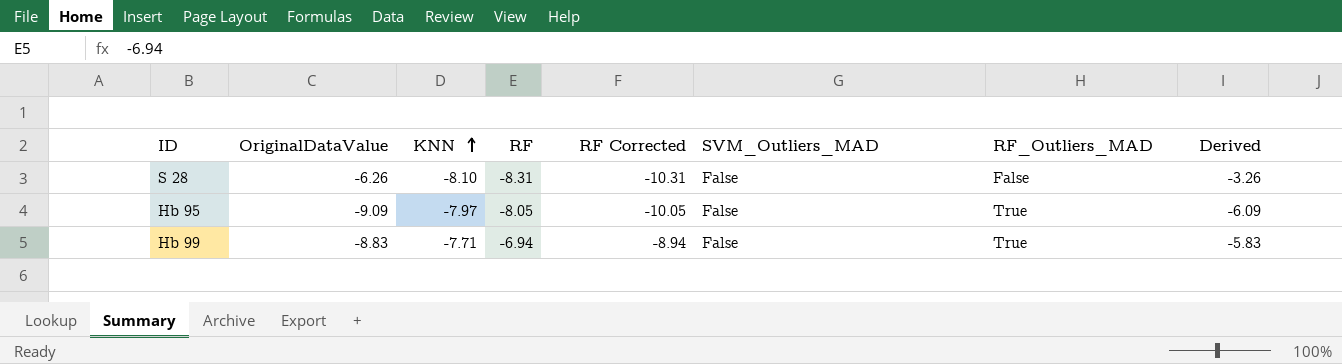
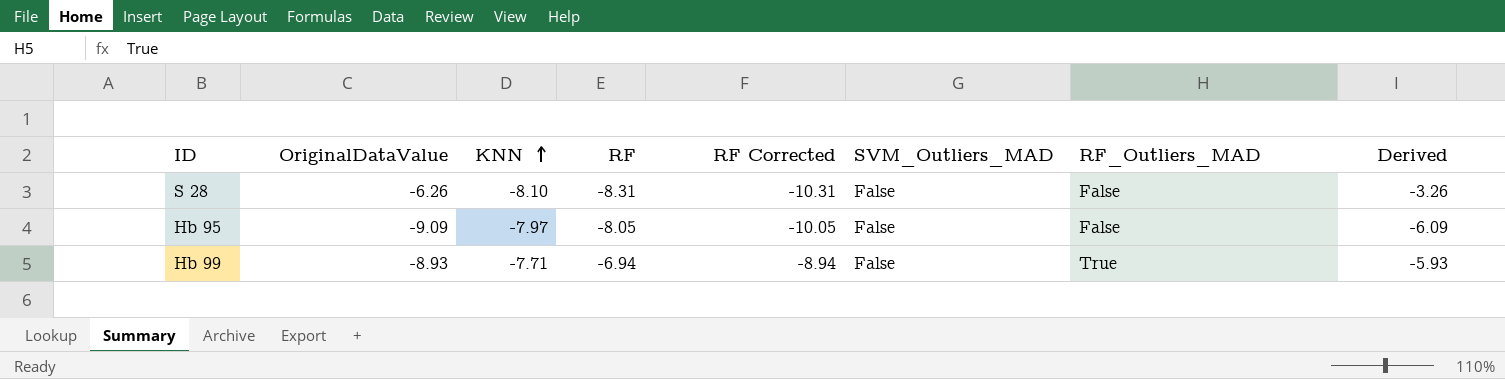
Hb 95 | RF_Outliers_MAD: True -> False
Hb 99 | OriginalDataValue: -8.83 -> -8.93
Hb 99 | Derived: -5.83 -> -5.93

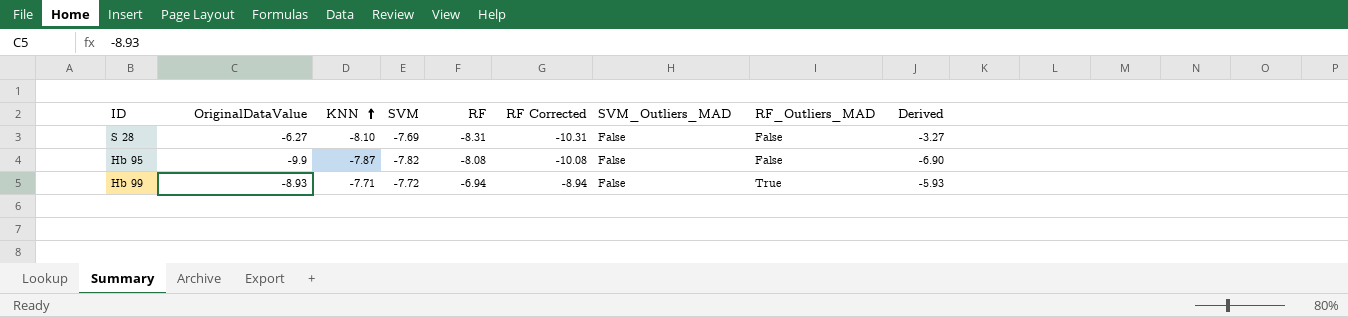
column SVM | position: none -> 4
S 28 | OriginalDataValue: -6.26 -> -6.27
S 28 | Derived: -3.26 -> -3.27
Hb 95 | OriginalDataValue: -9.09 -> -9.9
Hb 95 | KNN: -7.97 -> -7.87
Hb 95 | RF: -8.05 -> -8.08
Hb 95 | RF Corrected: -10.05 -> -10.08
Hb 95 | Derived: -6.09 -> -6.90

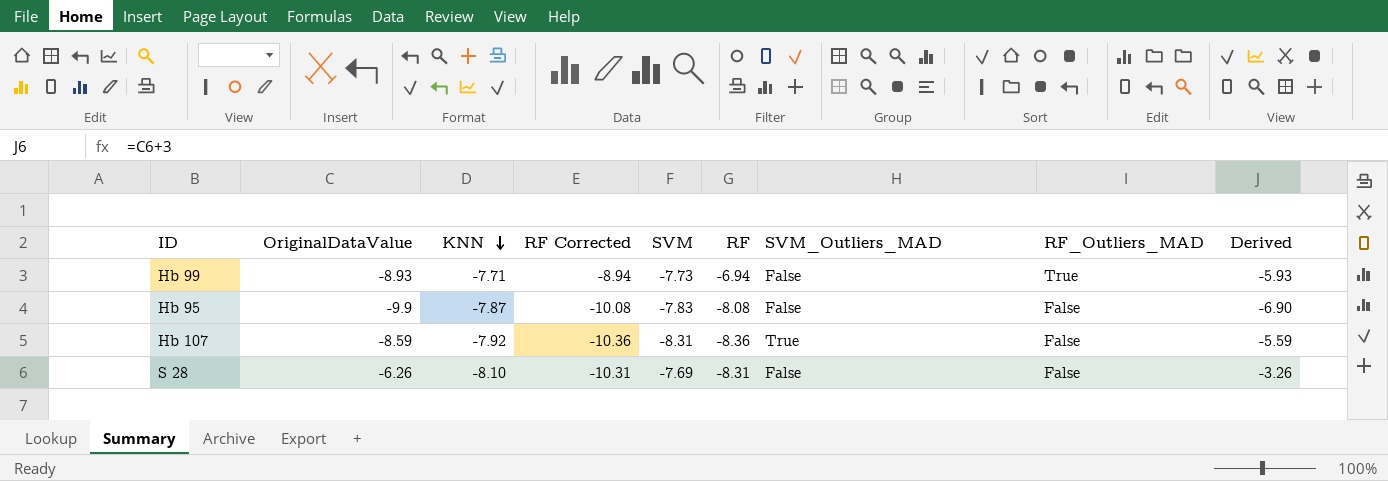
row order: KNN ascending -> KNN descending
column RF Corrected | position: 6 -> 4
Hb 99 | SVM: -7.72 -> -7.73
Hb 95 | SVM: -7.82 -> -7.83
row Hb 107: none -> -8.59 | -7.92 | -10.36 | -8.31 | -8.36 | True | False | -5.59
S 28 | OriginalDataValue: -6.27 -> -6.26
S 28 | Derived: -3.27 -> -3.26

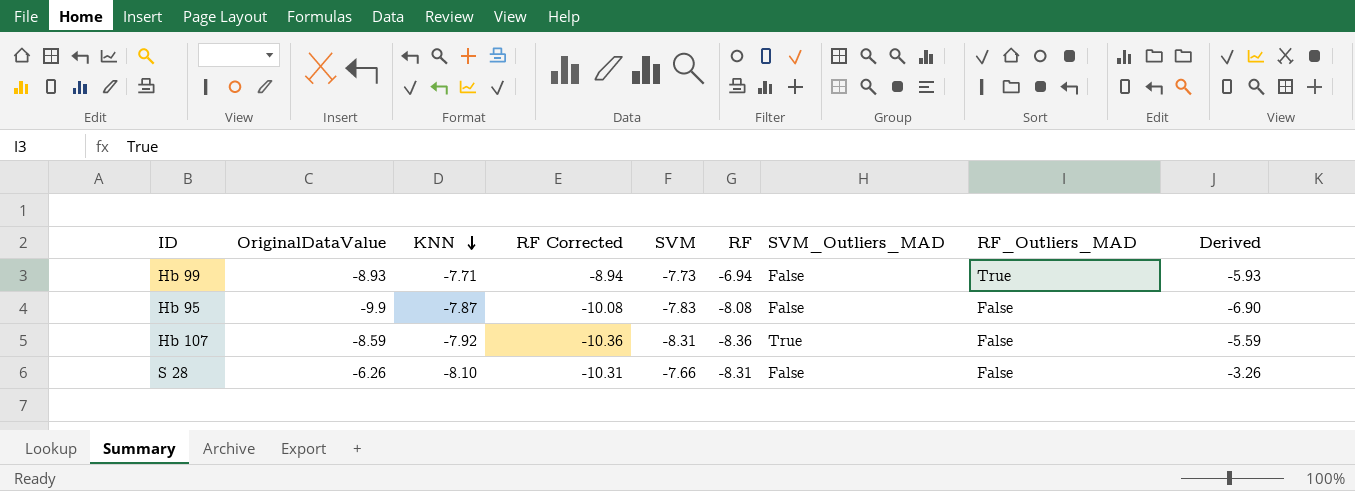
S 28 | SVM: -7.69 -> -7.66

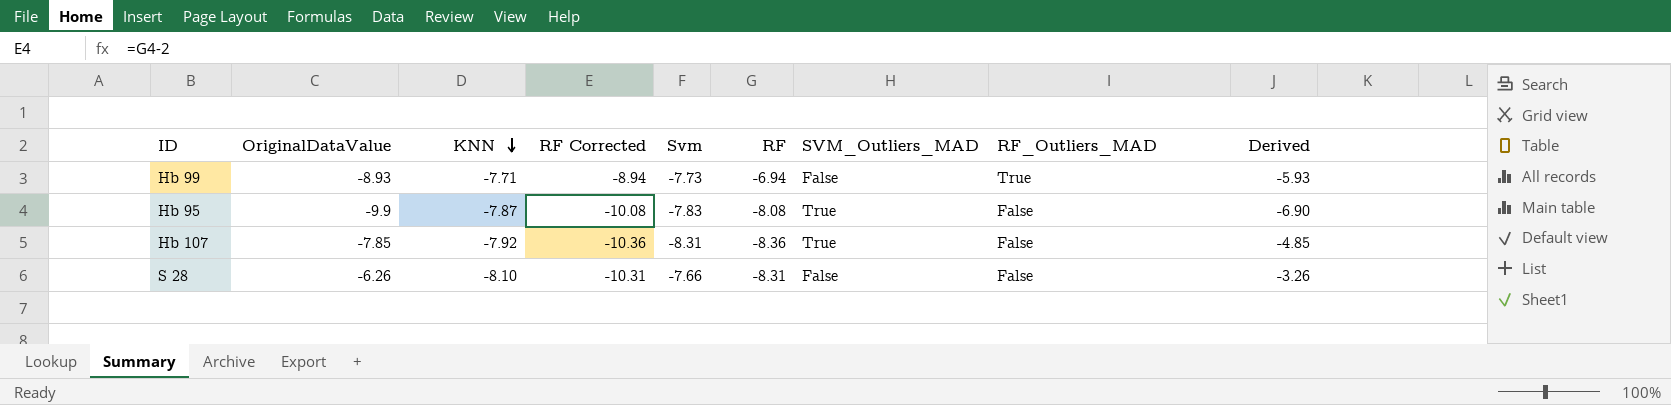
column name: SVM -> Svm
Hb 95 | SVM_Outliers_MAD: False -> True
Hb 107 | OriginalDataValue: -8.59 -> -7.85
Hb 107 | Derived: -5.59 -> -4.85

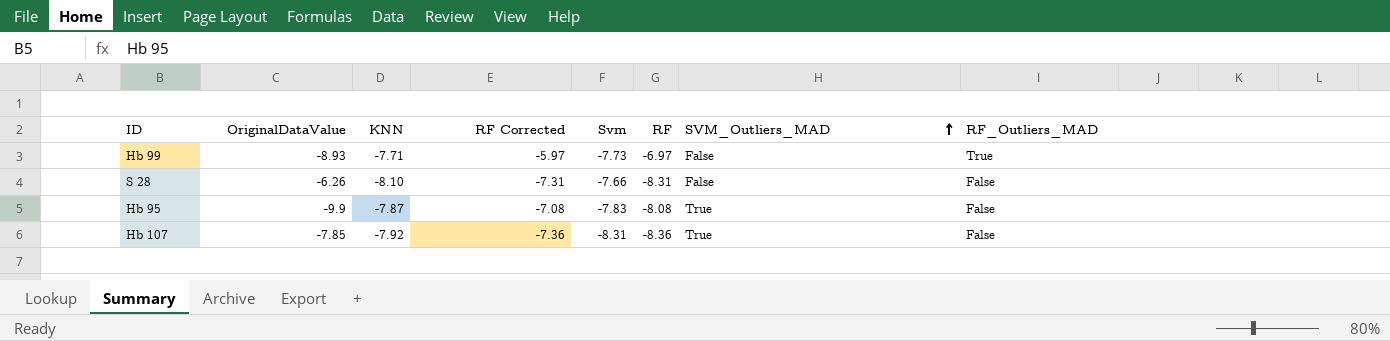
row order: KNN descending -> SVM_Outliers_MAD ascending
column Derived | formula: [OriginalDataValue] + 3 -> none
column RF Corrected | formula: [RF] - 2 -> [RF] + 1
Hb 99 | RF: -6.94 -> -6.97

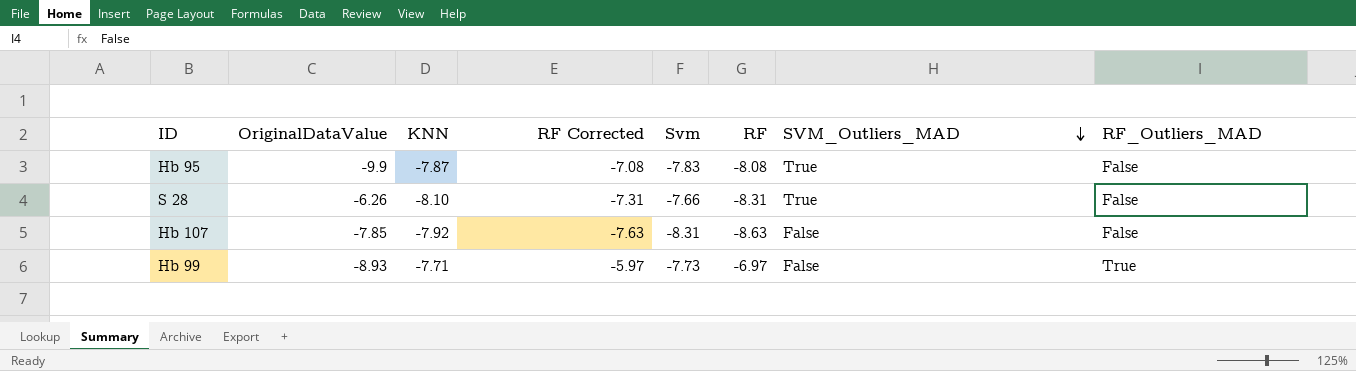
row order: SVM_Outliers_MAD ascending -> SVM_Outliers_MAD descending
S 28 | SVM_Outliers_MAD: False -> True
Hb 107 | RF Corrected: -7.36 -> -7.63
Hb 107 | RF: -8.36 -> -8.63
Hb 107 | SVM_Outliers_MAD: True -> False

